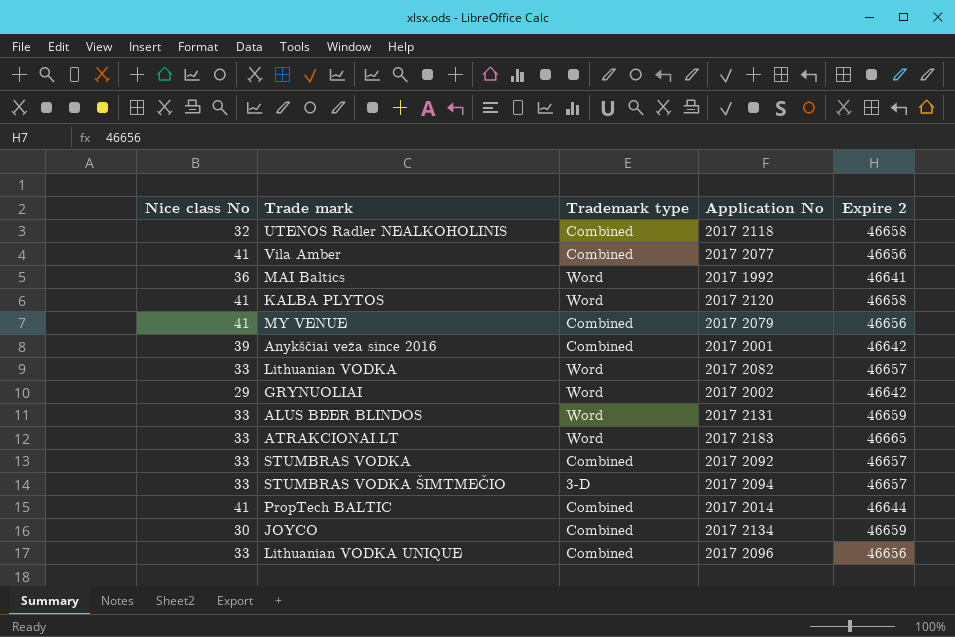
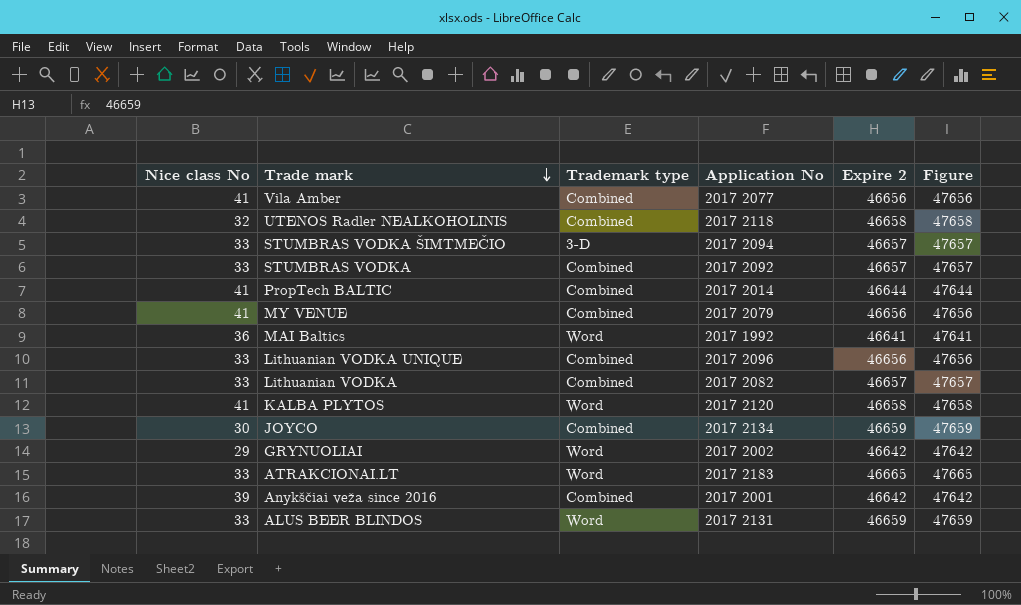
row order: none -> Trade mark descending
column Figure | formula: none -> [Expire 2] + 1000
Lithuanian VODKA | Trademark type: Word -> Combined

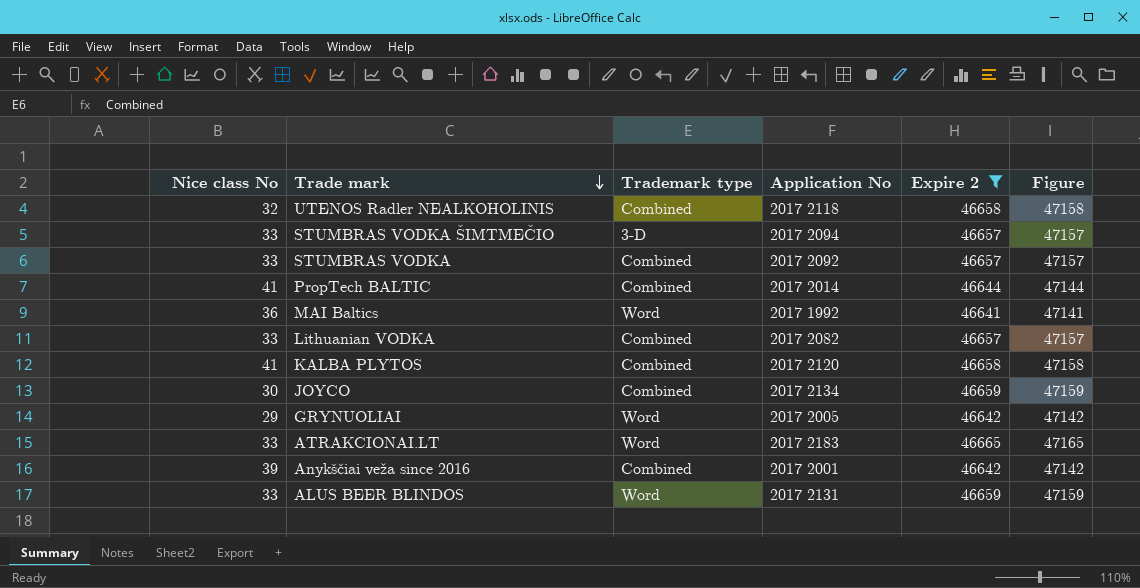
filter: none -> Expire 2 != 46656
column Figure | formula: [Expire 2] + 1000 -> [Expire 2] + 500
KALBA PLYTOS | Trademark type: Word -> Combined
GRYNUOLIAI | Application No: 2017 2002 -> 2017 2005

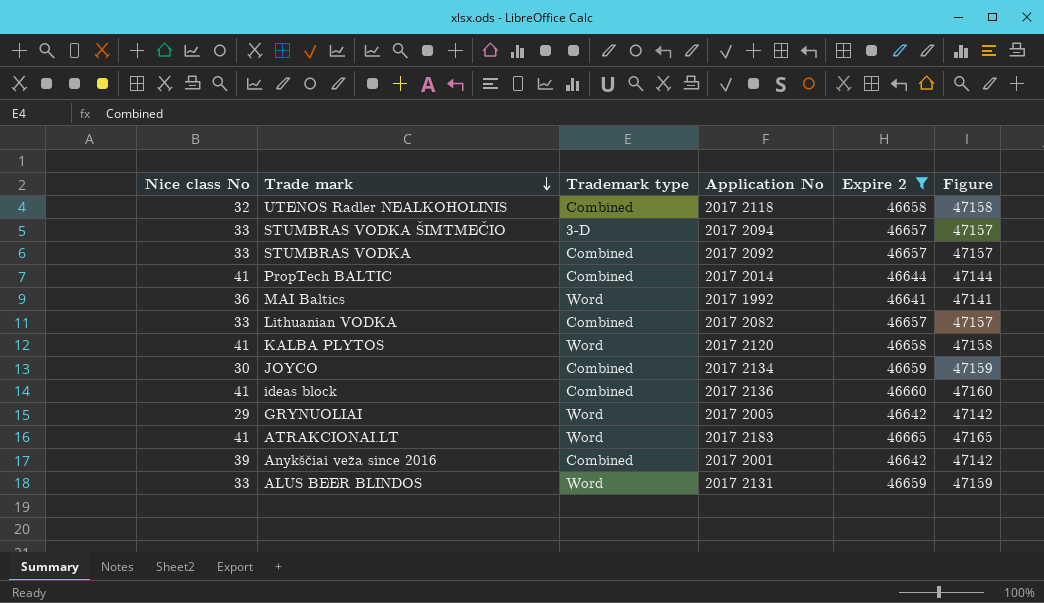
KALBA PLYTOS | Trademark type: Combined -> Word
row ideas block: none -> 41 | Combined | 2017 2136 | 46660 | 47160
ATRAKCIONAI.LT | Nice class No: 33 -> 41

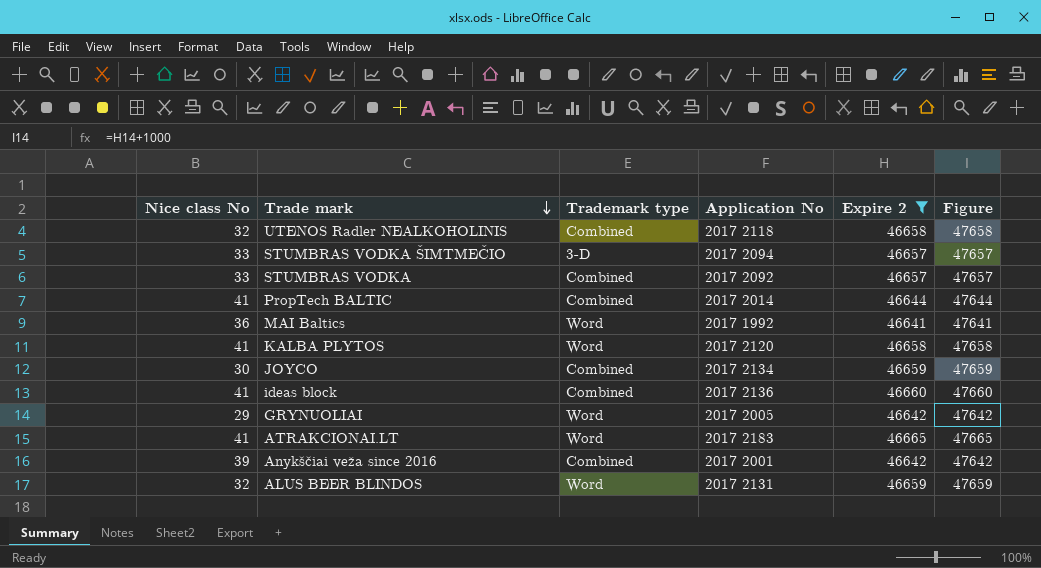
column Figure | formula: [Expire 2] + 500 -> [Expire 2] + 1000
row Lithuanian VODKA: 33 | Combined | 2017 2082 | 46657 | 47157 -> none
ALUS BEER BLINDOS | Nice class No: 33 -> 32

